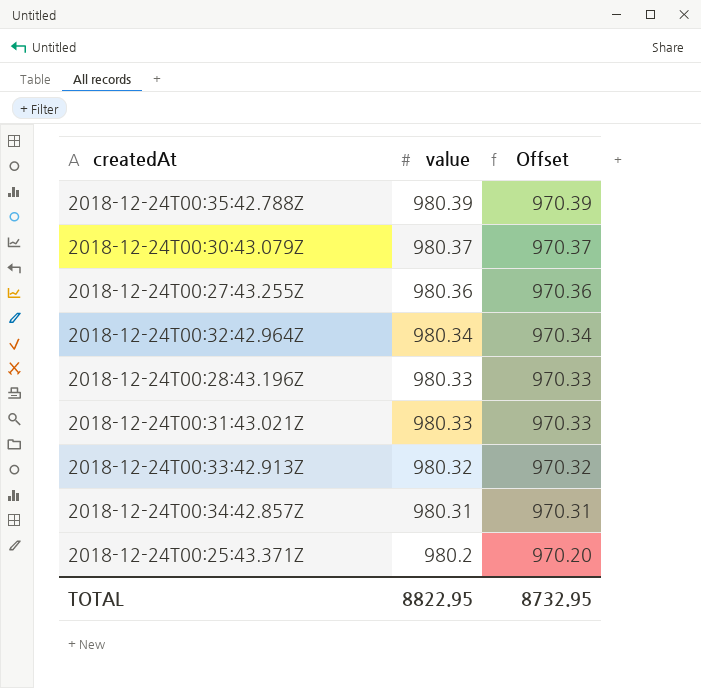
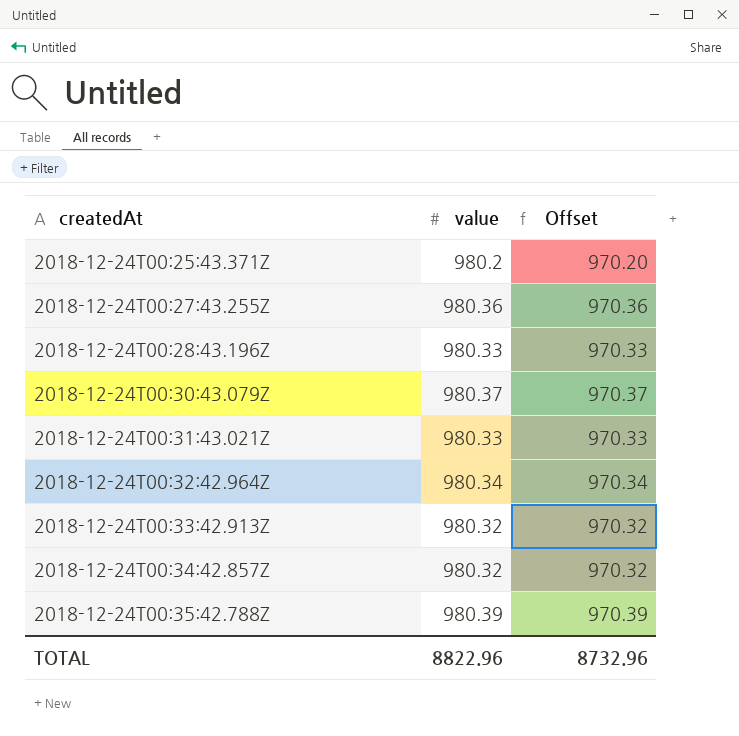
row order: value descending -> createdAt ascending
2018-12-24T00:34:42.857Z | value: 980.31 -> 980.32
2018-12-24T00:34:42.857Z | Offset: 970.31 -> 970.32
TOTAL | value: 8822.95 -> 8822.96
TOTAL | Offset: 8732.95 -> 8732.96

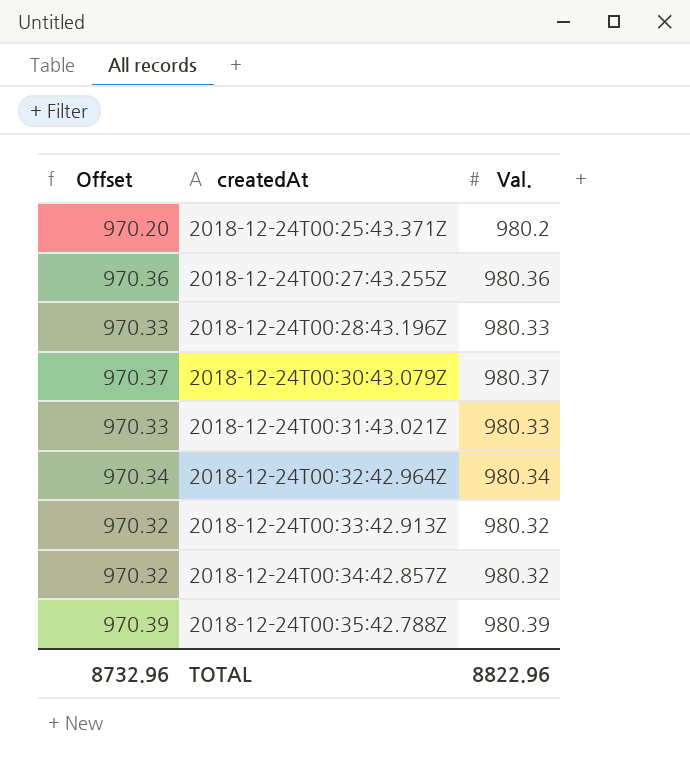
column Offset | position: 3 -> 1
column name: value -> Val.

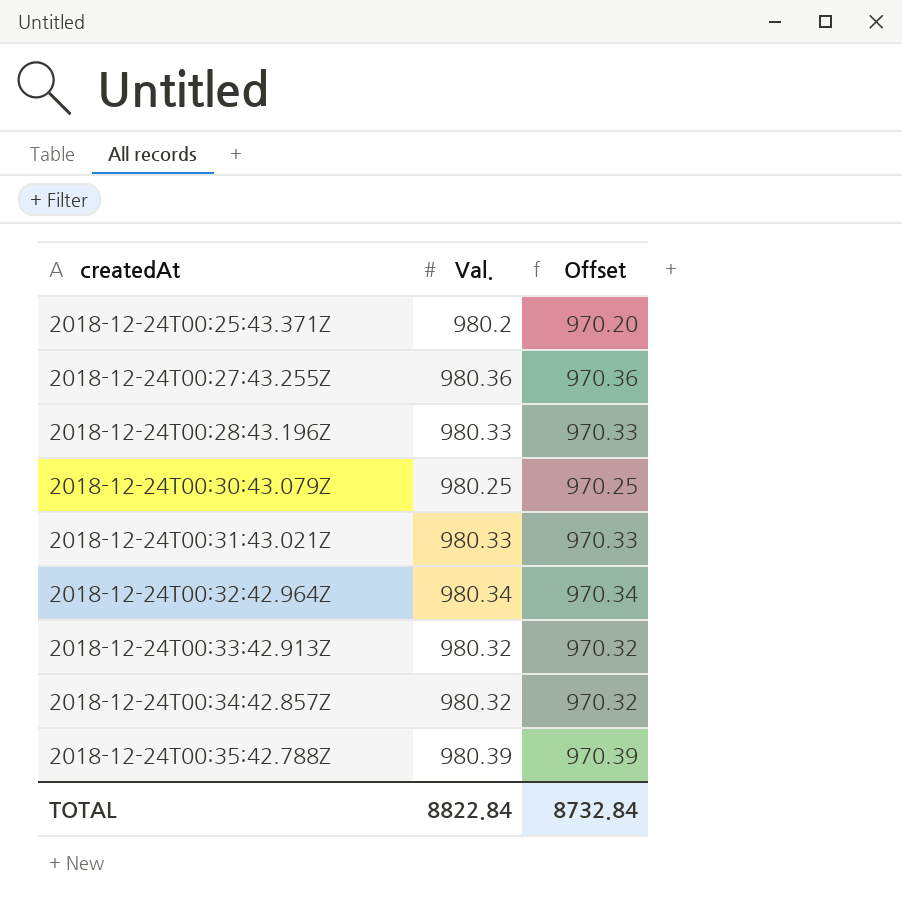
column Offset | position: 1 -> 3
2018-12-24T00:30:43.079Z | Val.: 980.37 -> 980.25
2018-12-24T00:30:43.079Z | Offset: 970.37 -> 970.25
TOTAL | Val.: 8822.96 -> 8822.84
TOTAL | Offset: 8732.96 -> 8732.84

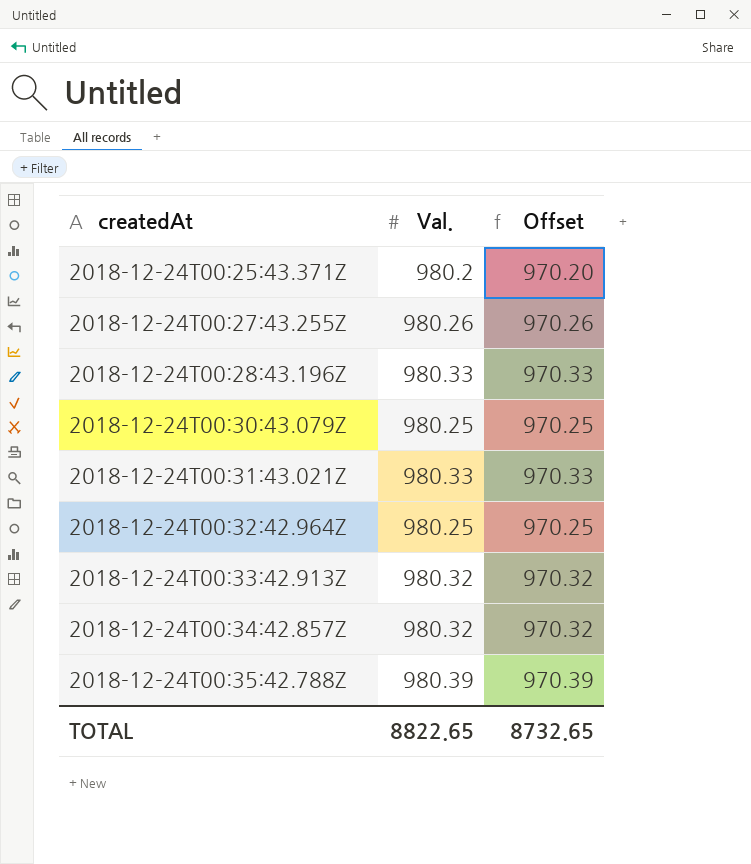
2018-12-24T00:27:43.255Z | Val.: 980.36 -> 980.26
2018-12-24T00:27:43.255Z | Offset: 970.36 -> 970.26
2018-12-24T00:32:42.964Z | Val.: 980.34 -> 980.25
2018-12-24T00:32:42.964Z | Offset: 970.34 -> 970.25
TOTAL | Val.: 8822.84 -> 8822.65
TOTAL | Offset: 8732.84 -> 8732.65

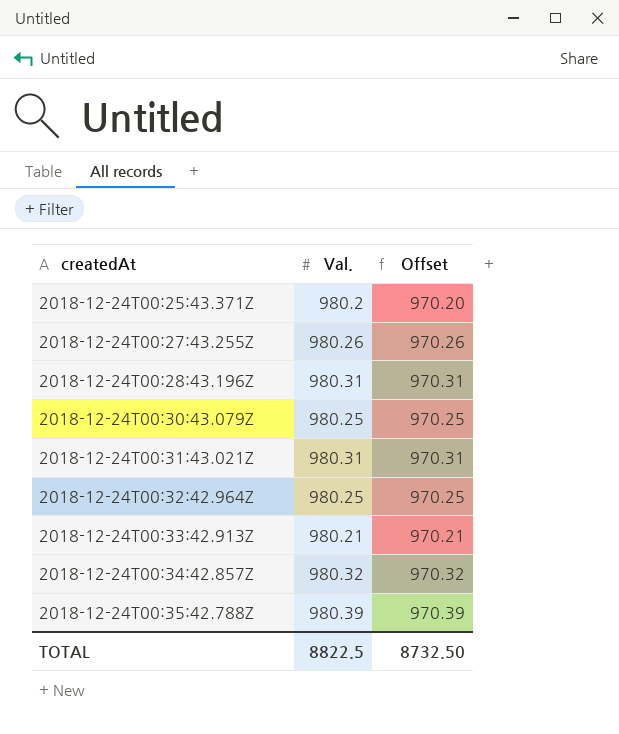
2018-12-24T00:28:43.196Z | Val.: 980.33 -> 980.31
2018-12-24T00:28:43.196Z | Offset: 970.33 -> 970.31
2018-12-24T00:31:43.021Z | Val.: 980.33 -> 980.31
2018-12-24T00:31:43.021Z | Offset: 970.33 -> 970.31
2018-12-24T00:33:42.913Z | Val.: 980.32 -> 980.21
2018-12-24T00:33:42.913Z | Offset: 970.32 -> 970.21
TOTAL | Val.: 8822.65 -> 8822.5
TOTAL | Offset: 8732.65 -> 8732.50

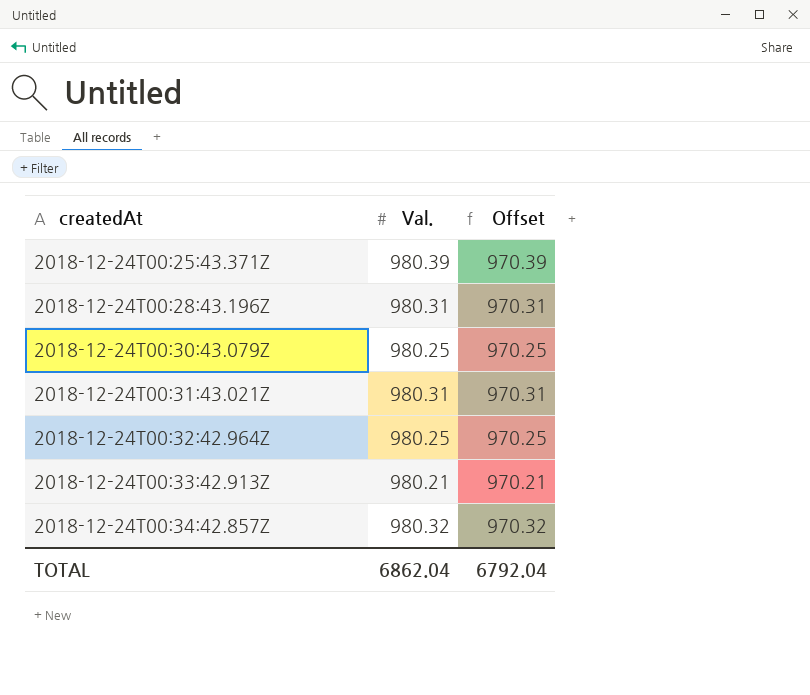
row 2018-12-24T00:27:43.255Z: 980.26 | 970.26 -> none
row 2018-12-24T00:35:42.788Z: 980.39 | 970.39 -> none
2018-12-24T00:25:43.371Z | Val.: 980.2 -> 980.39
2018-12-24T00:25:43.371Z | Offset: 970.20 -> 970.39
TOTAL | Val.: 8822.5 -> 6862.04
TOTAL | Offset: 8732.50 -> 6792.04

